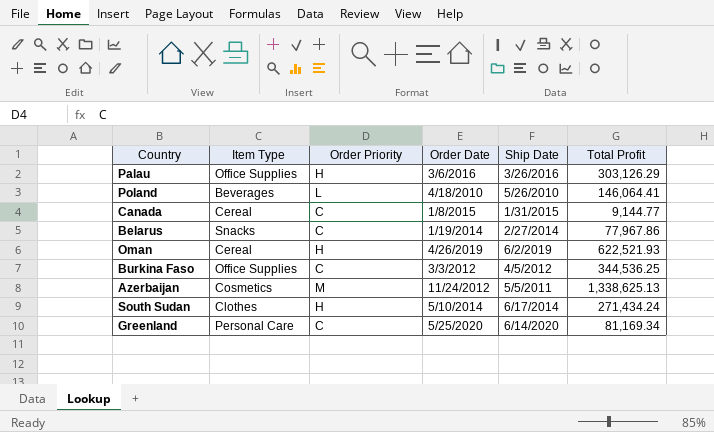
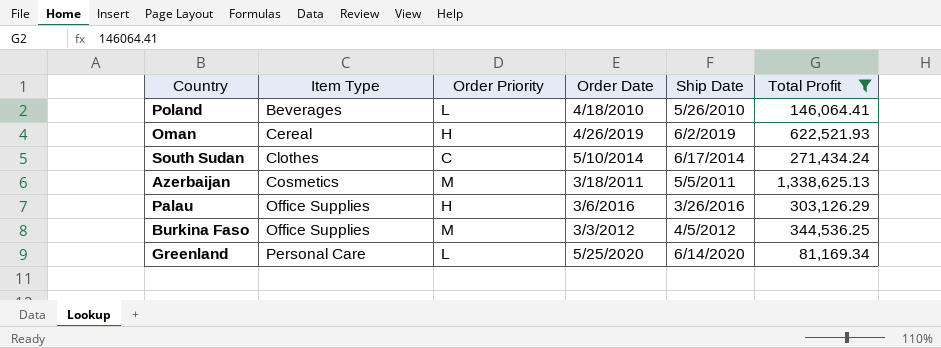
filter: none -> Total Profit >= 81,169.34
row order: none -> Item Type ascending
South Sudan | Order Priority: H -> C
Azerbaijan | Order Date: 11/24/2012 -> 3/18/2011
Burkina Faso | Order Priority: C -> M
Greenland | Order Priority: C -> L

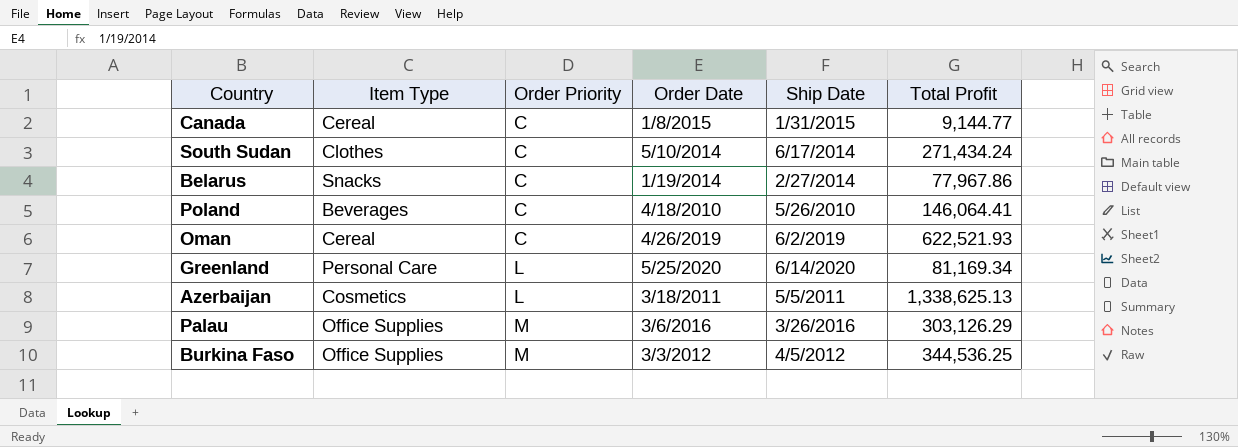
filter: Total Profit >= 81,169.34 -> none
row order: Item Type ascending -> Order Priority ascending
Poland | Order Priority: L -> C
Oman | Order Priority: H -> C
Azerbaijan | Order Priority: M -> L
Palau | Order Priority: H -> M

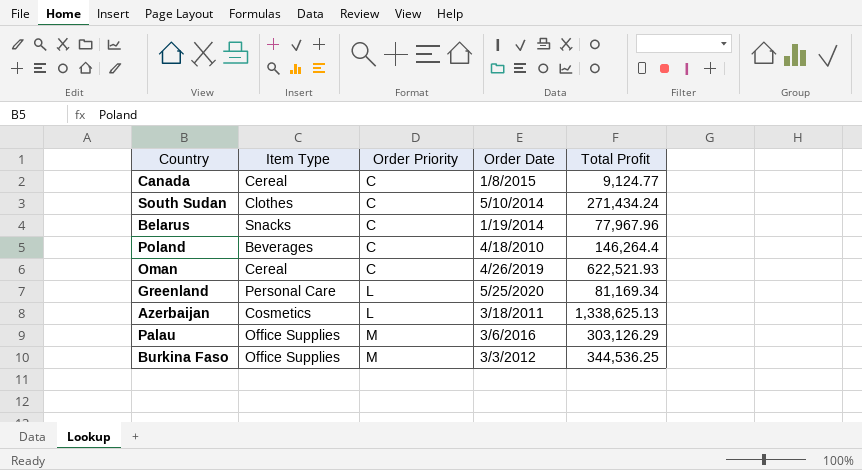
column Ship Date | position: 5 -> none
Canada | Total Profit: 9,144.77 -> 9,124.77
Belarus | Total Profit: 77,967.86 -> 77,967.96
Poland | Total Profit: 146,064.41 -> 146,264.4

